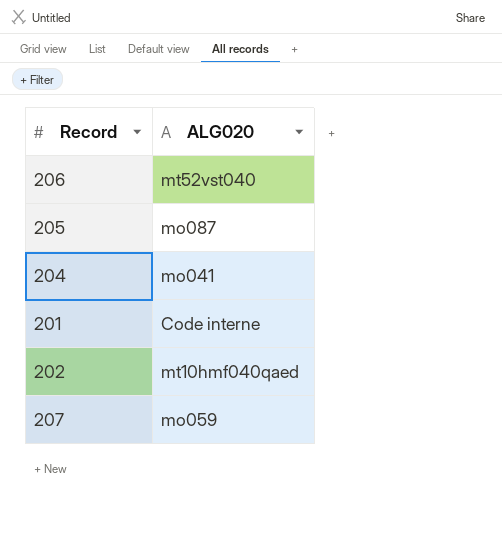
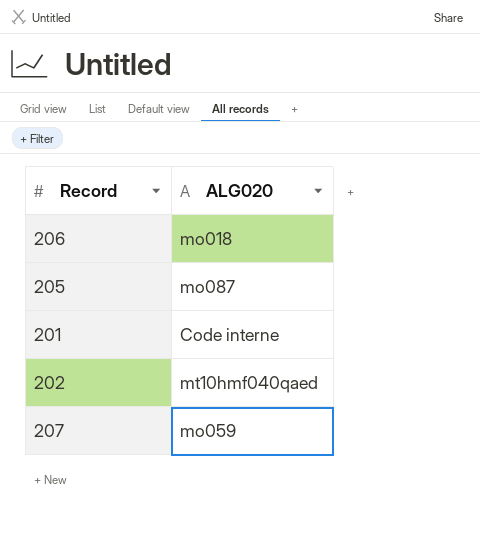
row 204: mo041 -> none
206 | ALG020: mt52vst040 -> mo018

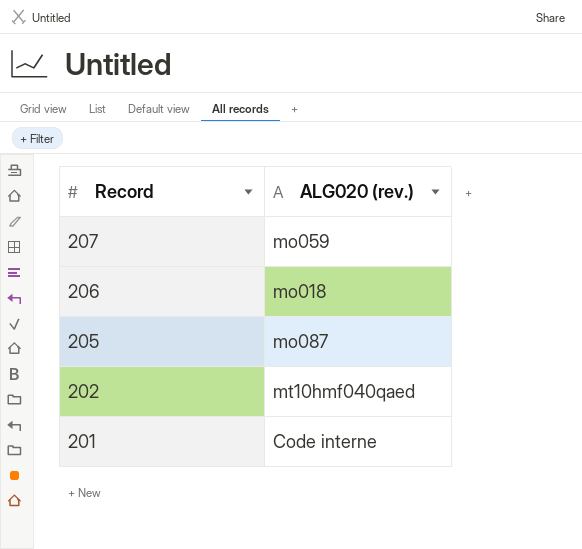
row order: none -> Record descending
column name: ALG020 -> ALG020 (rev.)

